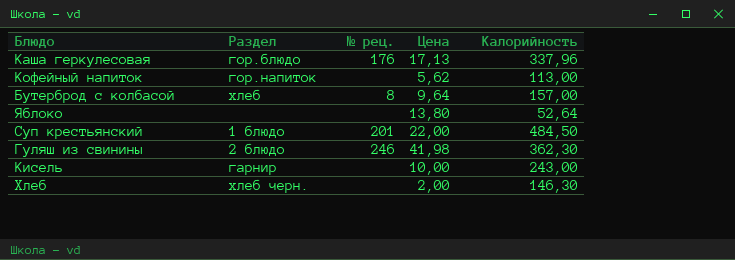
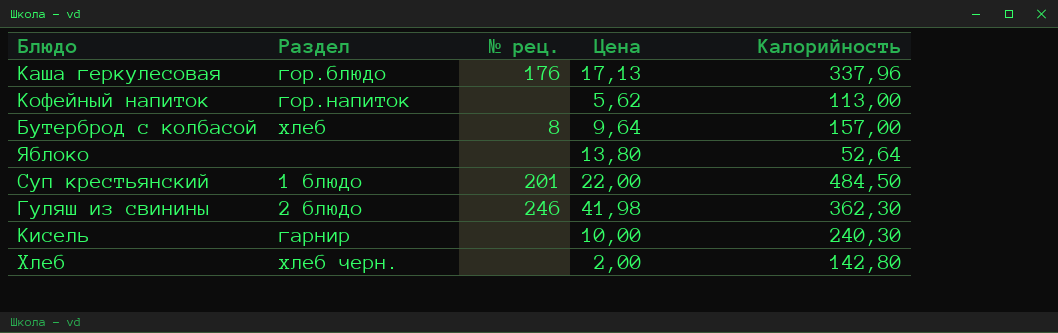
Кисель | Калорийность: 243,00 -> 240,30
Хлеб | Калорийность: 146,30 -> 142,80

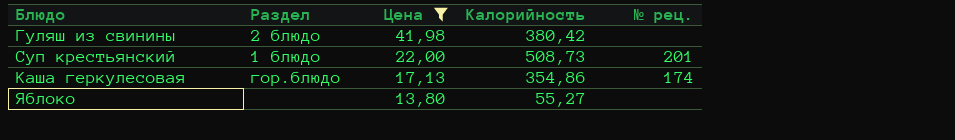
filter: none -> Цена >= 13,80
row order: none -> Цена descending
column № рец. | position: 3 -> 5
Гуляш из свинины | Калорийность: 362,30 -> 380,42
Гуляш из свинины | № рец.: 246 -> none
Суп крестьянский | Калорийность: 484,50 -> 508,73
Каша геркулесовая | Калорийность: 337,96 -> 354,86
Каша геркулесовая | № рец.: 176 -> 174
Яблоко | Калорийность: 52,64 -> 55,27

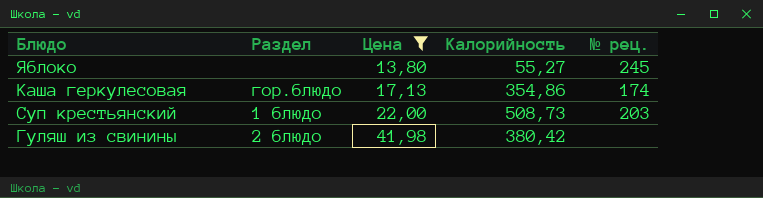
row order: Цена descending -> Цена ascending
Яблоко | № рец.: none -> 245
Суп крестьянский | № рец.: 201 -> 203

